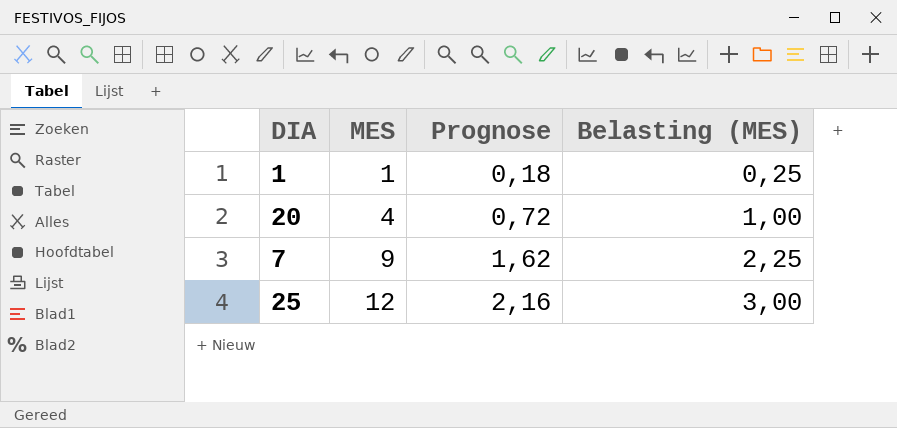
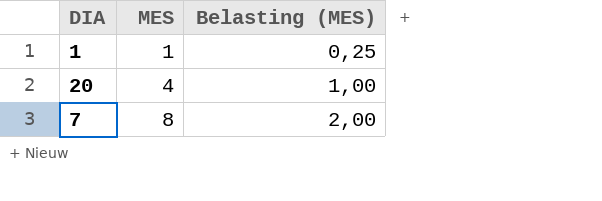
column Prognose | formula: [MES] * 0,18 -> none
row 25: 12 | 2,16 | 3,00 -> none
7 | MES: 9 -> 8
7 | Belasting (MES): 2,25 -> 2,00

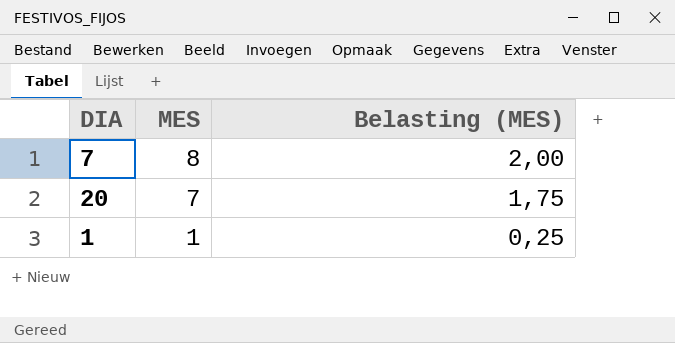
row order: MES ascending -> MES descending
20 | MES: 4 -> 7
20 | Belasting (MES): 1,00 -> 1,75

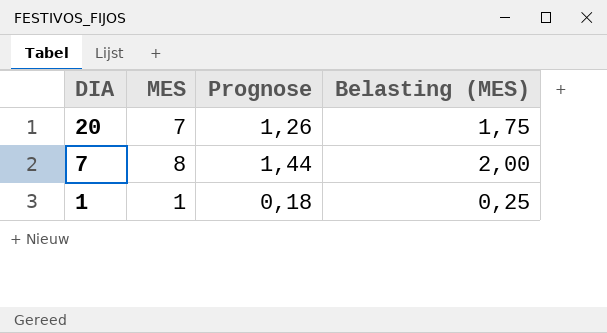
row order: MES descending -> DIA descending
column Prognose | formula: none -> [MES] * 0,18

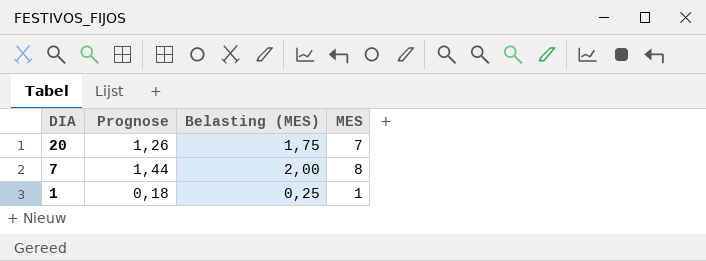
column MES | position: 2 -> 4

